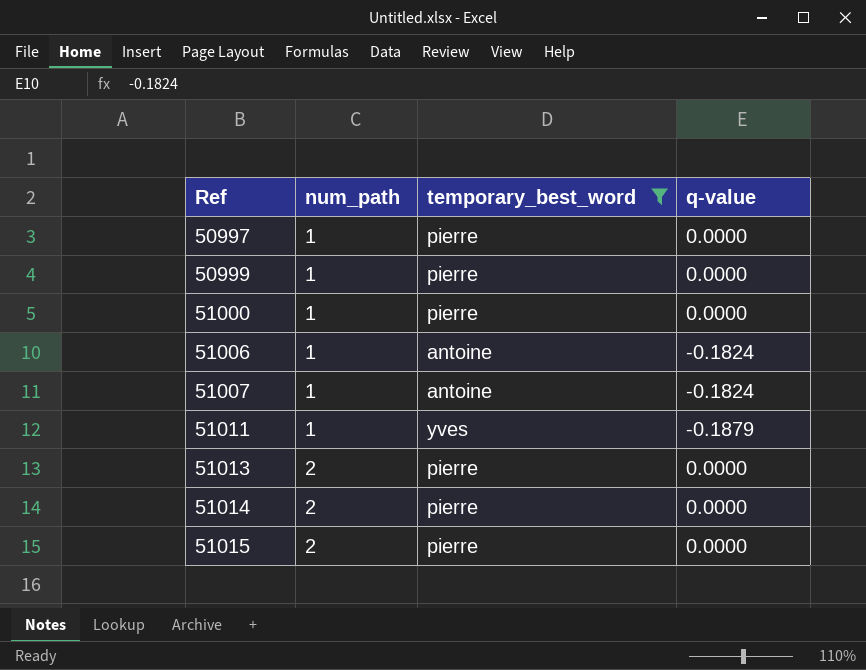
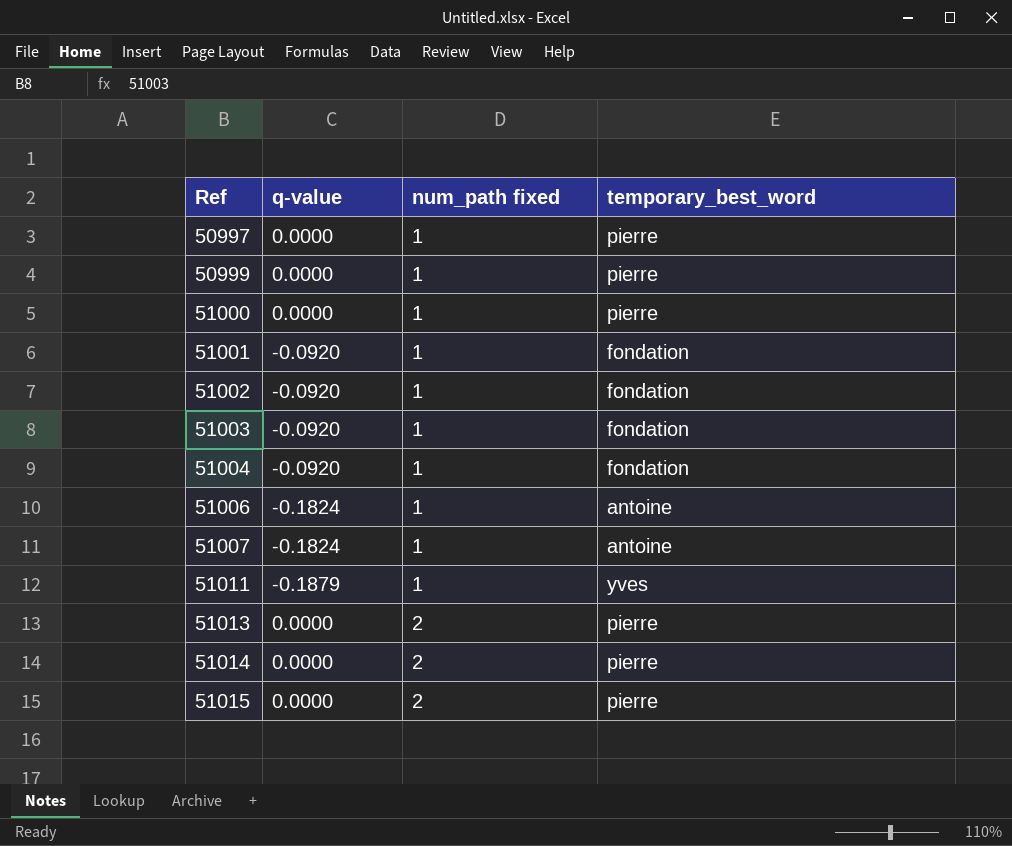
filter: temporary_best_word != fondation -> none
column q-value | position: 4 -> 2
column name: num_path -> num_path fixed

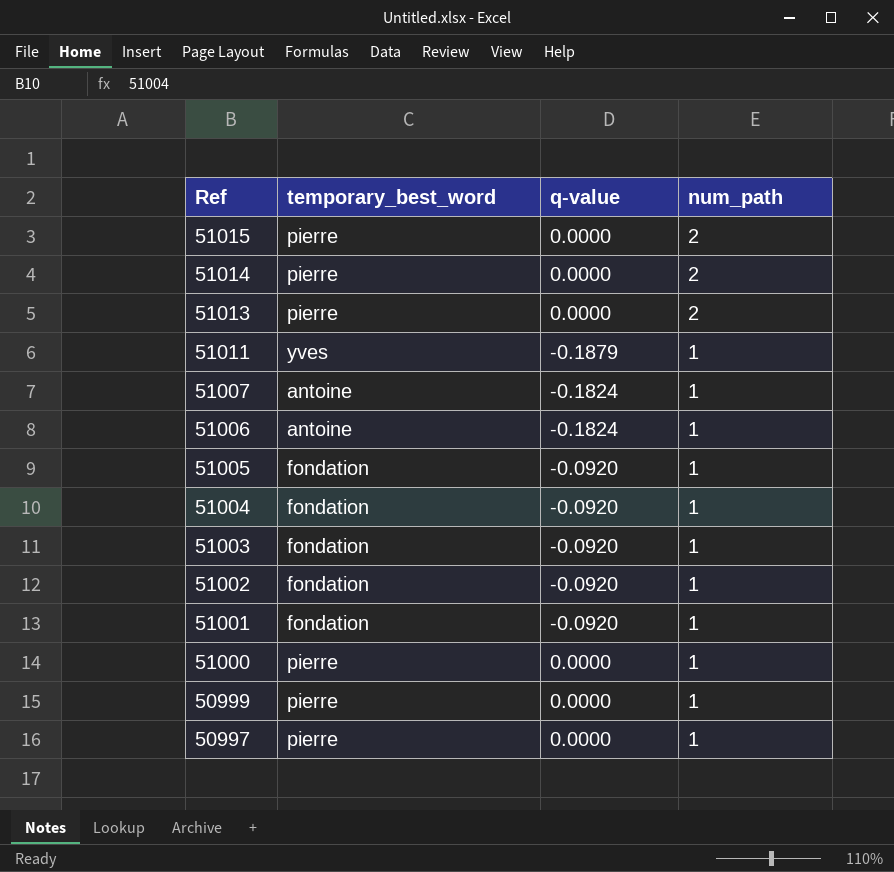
row order: Ref ascending -> Ref descending
column temporary_best_word | position: 4 -> 2
column name: num_path fixed -> num_path
row 51005: none -> fondation | -0.0920 | 1

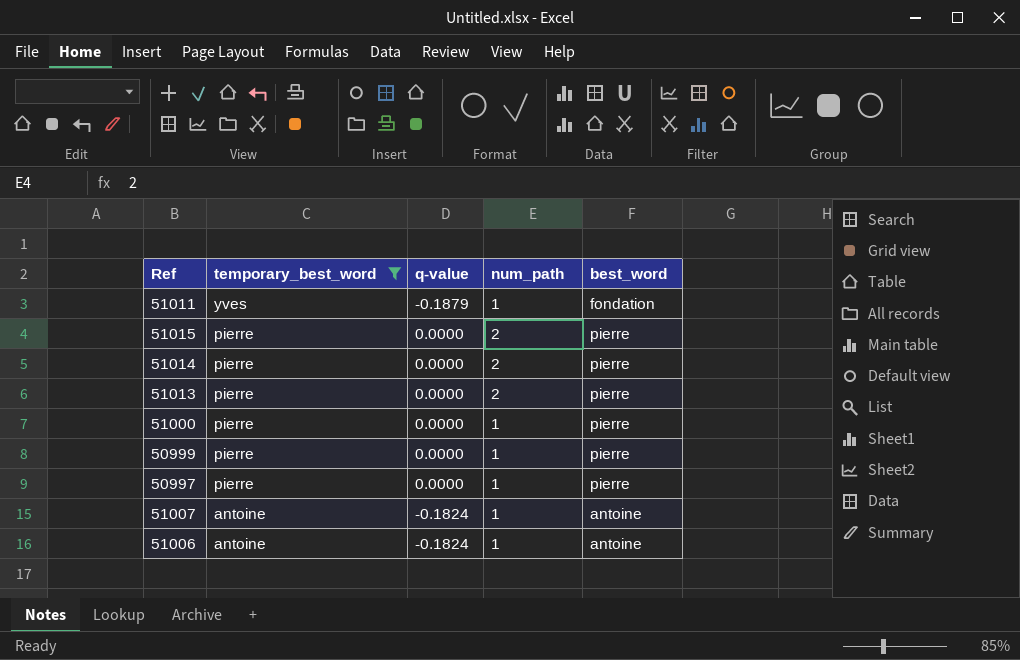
filter: none -> temporary_best_word != fondation
row order: Ref descending -> temporary_best_word descending
column best_word | position: none -> 5

